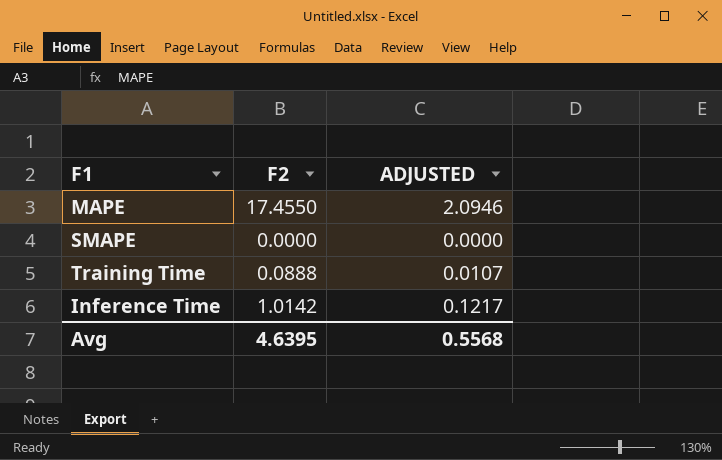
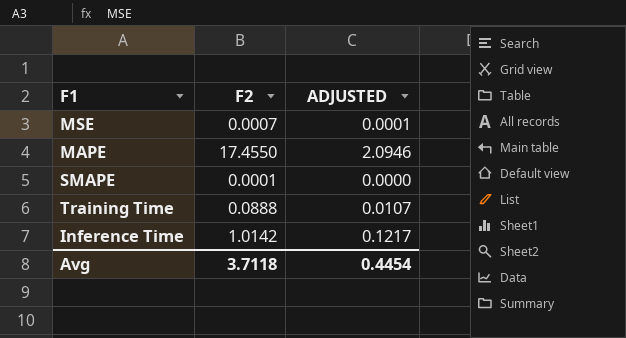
row MSE: none -> 0.0007 | 0.0001
SMAPE | F2: 0.0000 -> 0.0001
Avg | F2: 4.6395 -> 3.7118
Avg | ADJUSTED: 0.5568 -> 0.4454

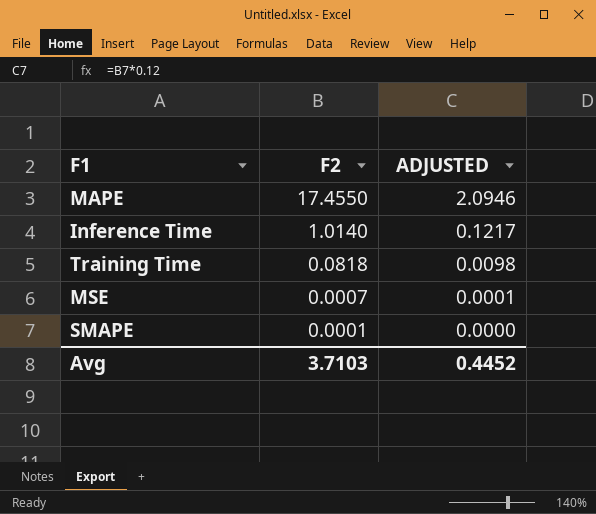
row order: none -> F2 descending
Inference Time | F2: 1.0142 -> 1.0140
Training Time | F2: 0.0888 -> 0.0818
Training Time | ADJUSTED: 0.0107 -> 0.0098
Avg | F2: 3.7118 -> 3.7103
Avg | ADJUSTED: 0.4454 -> 0.4452

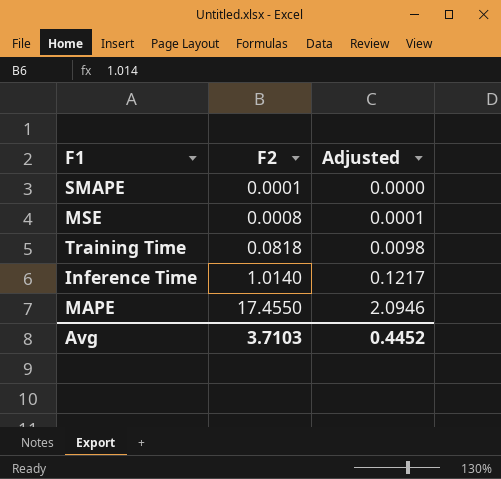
row order: F2 descending -> F2 ascending
column name: ADJUSTED -> Adjusted
MSE | F2: 0.0007 -> 0.0008

